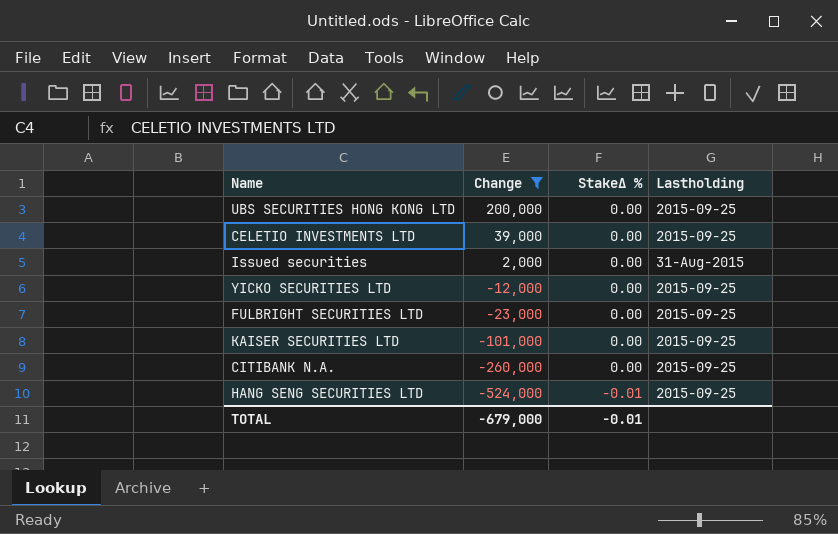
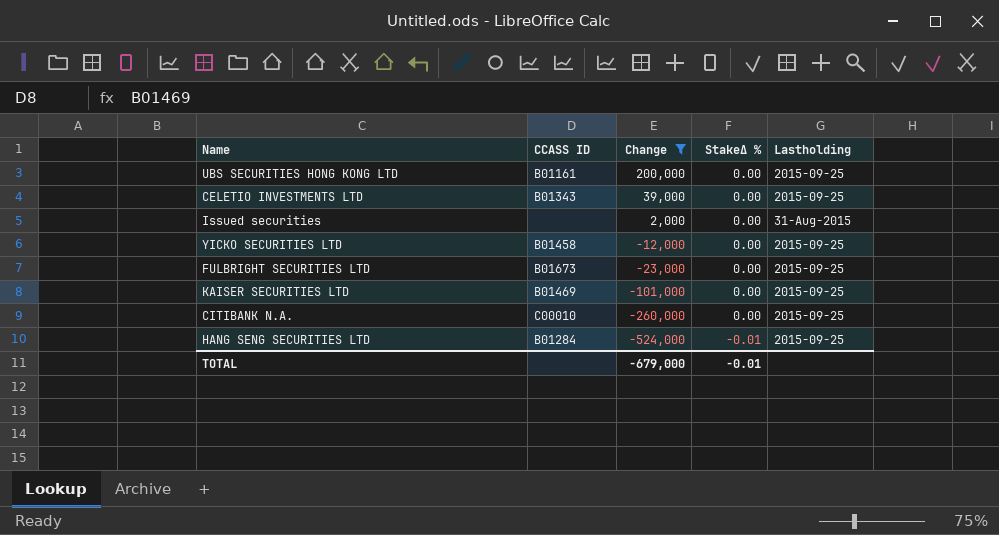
column CCASS ID | position: none -> 2

